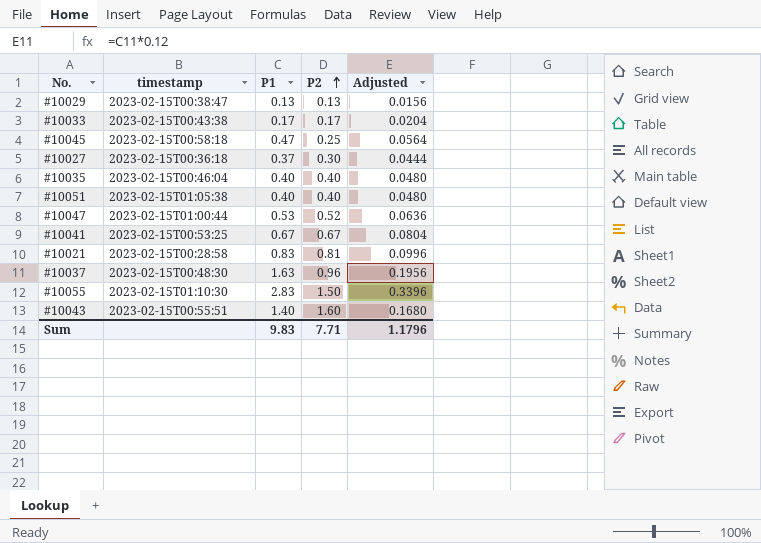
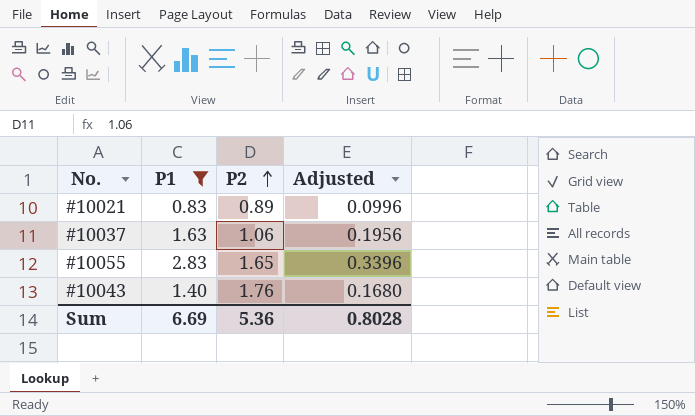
filter: none -> P1 >= 0.83
column timestamp | position: 2 -> none
#10021 | P2: 0.81 -> 0.89
#10037 | P2: 0.96 -> 1.06
#10055 | P2: 1.50 -> 1.65
#10043 | P2: 1.60 -> 1.76
Sum | P1: 9.83 -> 6.69
Sum | P2: 7.71 -> 5.36
Sum | Adjusted: 1.1796 -> 0.8028

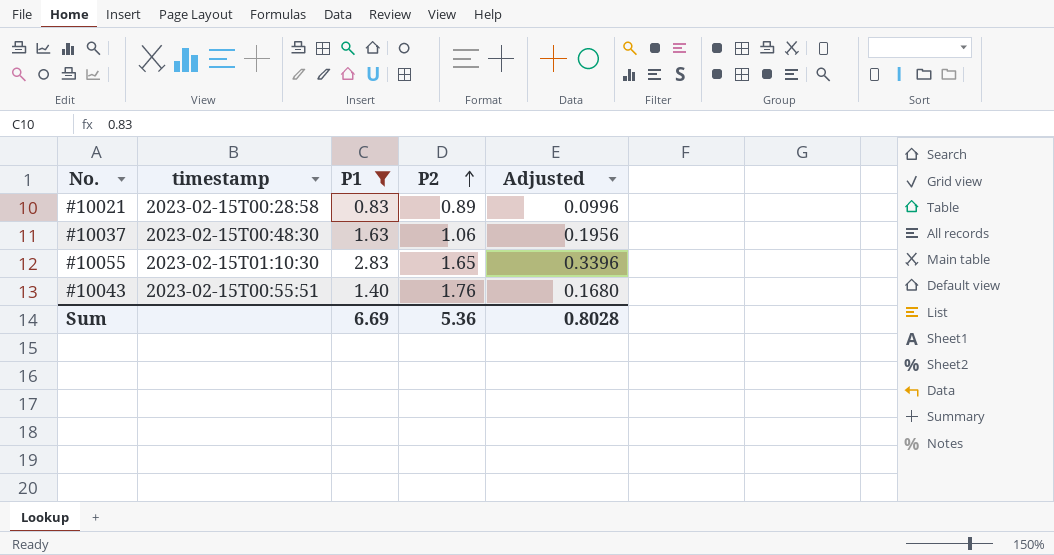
column timestamp | position: none -> 2

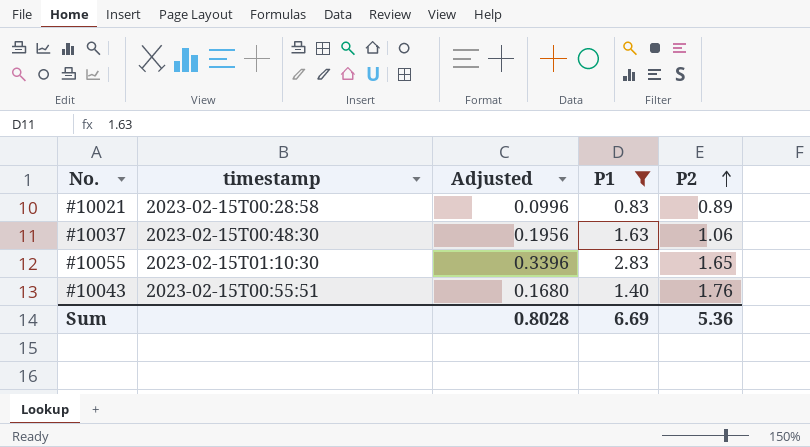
column Adjusted | position: 5 -> 3

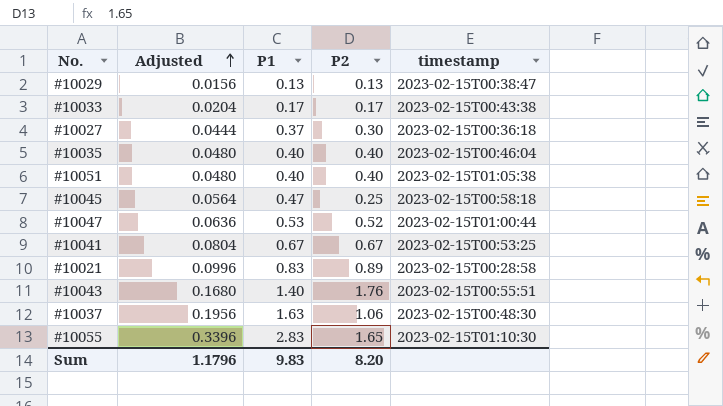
filter: P1 >= 0.83 -> none
row order: P2 ascending -> Adjusted ascending
column timestamp | position: 2 -> 5
Sum | Adjusted: 0.8028 -> 1.1796
Sum | P1: 6.69 -> 9.83
Sum | P2: 5.36 -> 8.20

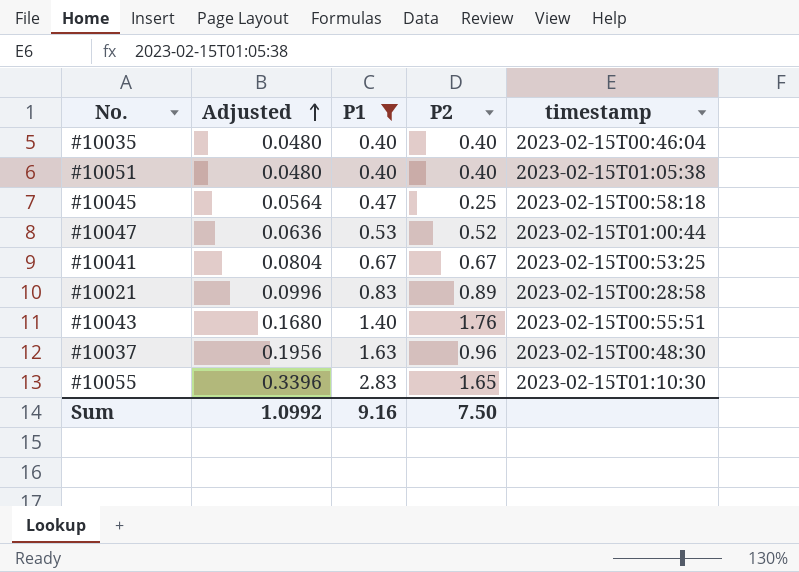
filter: none -> P1 >= 0.40
#10037 | P2: 1.06 -> 0.96
Sum | Adjusted: 1.1796 -> 1.0992
Sum | P1: 9.83 -> 9.16
Sum | P2: 8.20 -> 7.50

